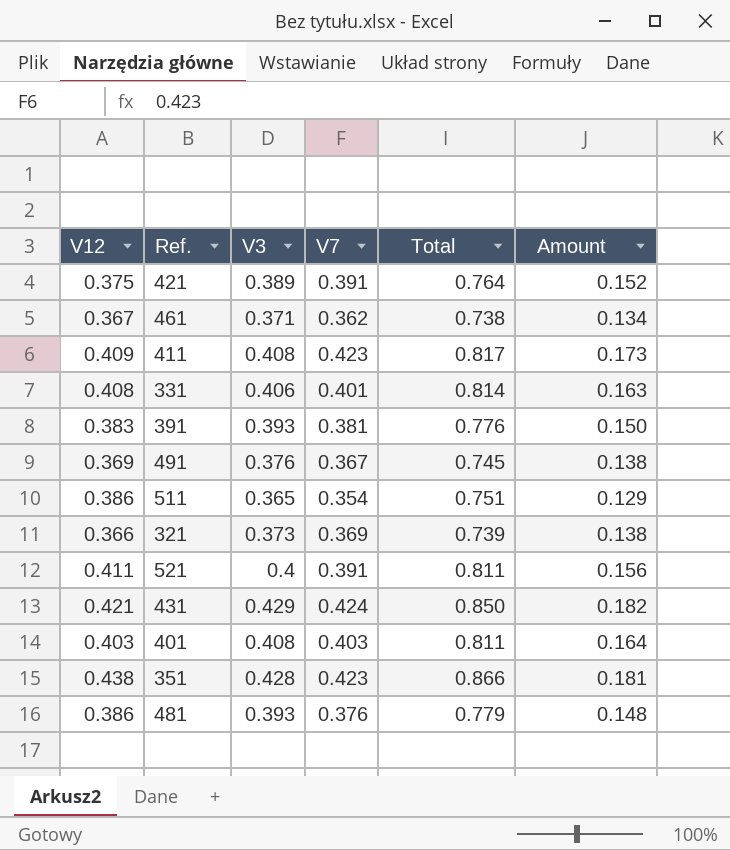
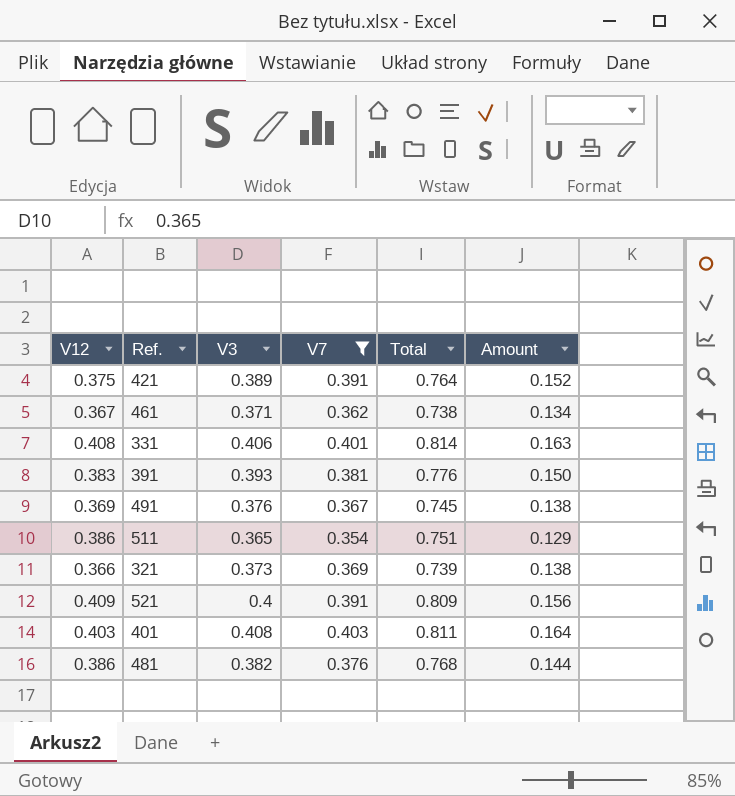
filter: none -> V7 <= 0.403
521 | V12: 0.411 -> 0.409
521 | Total: 0.811 -> 0.809
481 | V3: 0.393 -> 0.382
481 | Total: 0.779 -> 0.768
481 | Amount: 0.148 -> 0.144

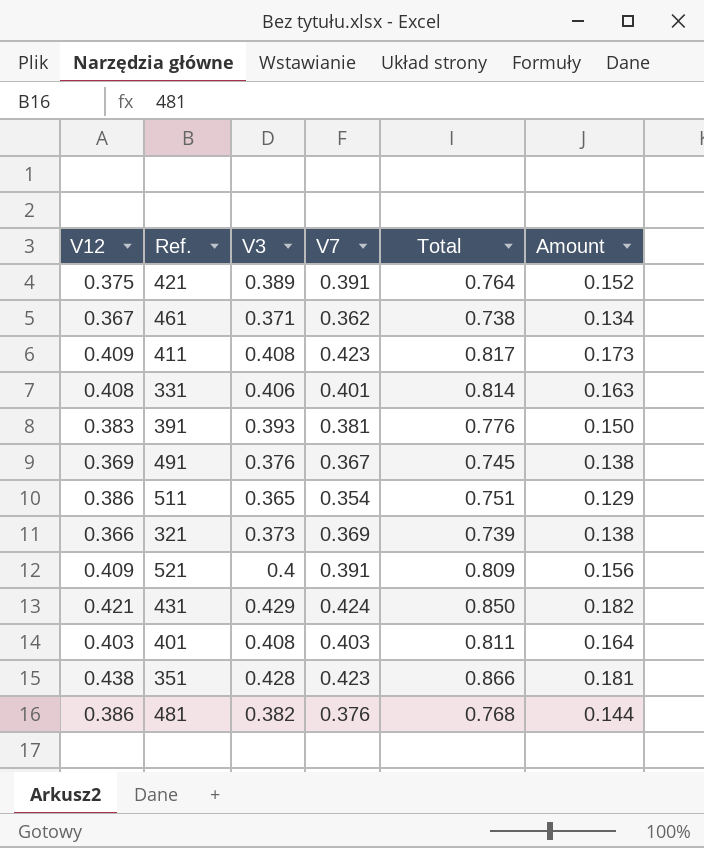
filter: V7 <= 0.403 -> none

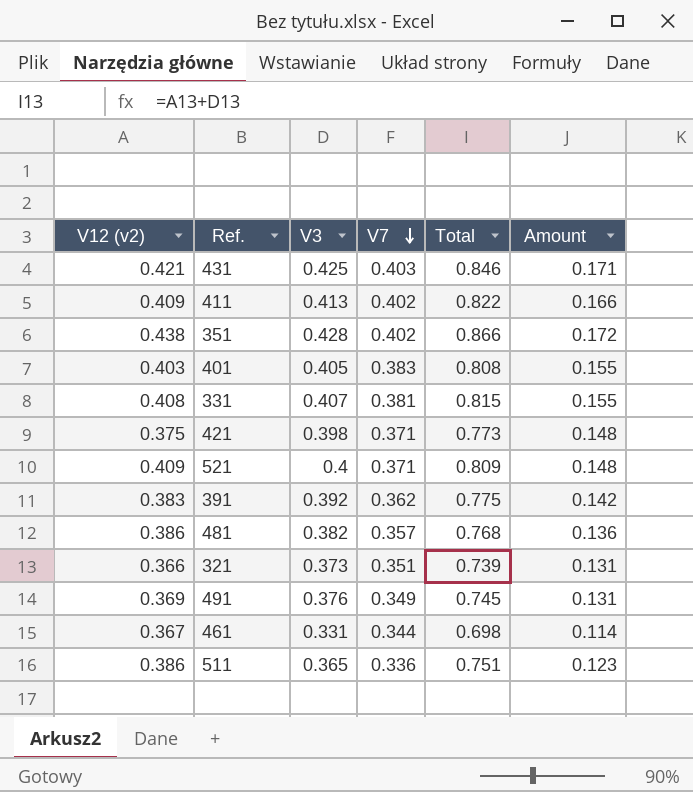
row order: none -> V7 descending
column name: V12 -> V12 (v2)
431 | V3: 0.429 -> 0.425
431 | V7: 0.424 -> 0.403
431 | Total: 0.850 -> 0.846
431 | Amount: 0.182 -> 0.171
411 | V3: 0.408 -> 0.413
411 | V7: 0.423 -> 0.402
411 | Total: 0.817 -> 0.822
411 | Amount: 0.173 -> 0.166
351 | V7: 0.423 -> 0.402
351 | Amount: 0.181 -> 0.172
401 | V3: 0.408 -> 0.405
401 | V7: 0.403 -> 0.383
401 | Total: 0.811 -> 0.808
401 | Amount: 0.164 -> 0.155
331 | V3: 0.406 -> 0.407
331 | V7: 0.401 -> 0.381
331 | Total: 0.814 -> 0.815
331 | Amount: 0.163 -> 0.155
421 | V3: 0.389 -> 0.398
421 | V7: 0.391 -> 0.371
421 | Total: 0.764 -> 0.773
421 | Amount: 0.152 -> 0.148
521 | V7: 0.391 -> 0.371
521 | Amount: 0.156 -> 0.148
391 | V3: 0.393 -> 0.392
391 | V7: 0.381 -> 0.362
391 | Total: 0.776 -> 0.775
391 | Amount: 0.150 -> 0.142
481 | V7: 0.376 -> 0.357
481 | Amount: 0.144 -> 0.136
321 | V7: 0.369 -> 0.351
321 | Amount: 0.138 -> 0.131
491 | V7: 0.367 -> 0.349
491 | Amount: 0.138 -> 0.131
461 | V3: 0.371 -> 0.331
461 | V7: 0.362 -> 0.344
461 | Total: 0.738 -> 0.698
461 | Amount: 0.134 -> 0.114
511 | V7: 0.354 -> 0.336
511 | Amount: 0.129 -> 0.123

